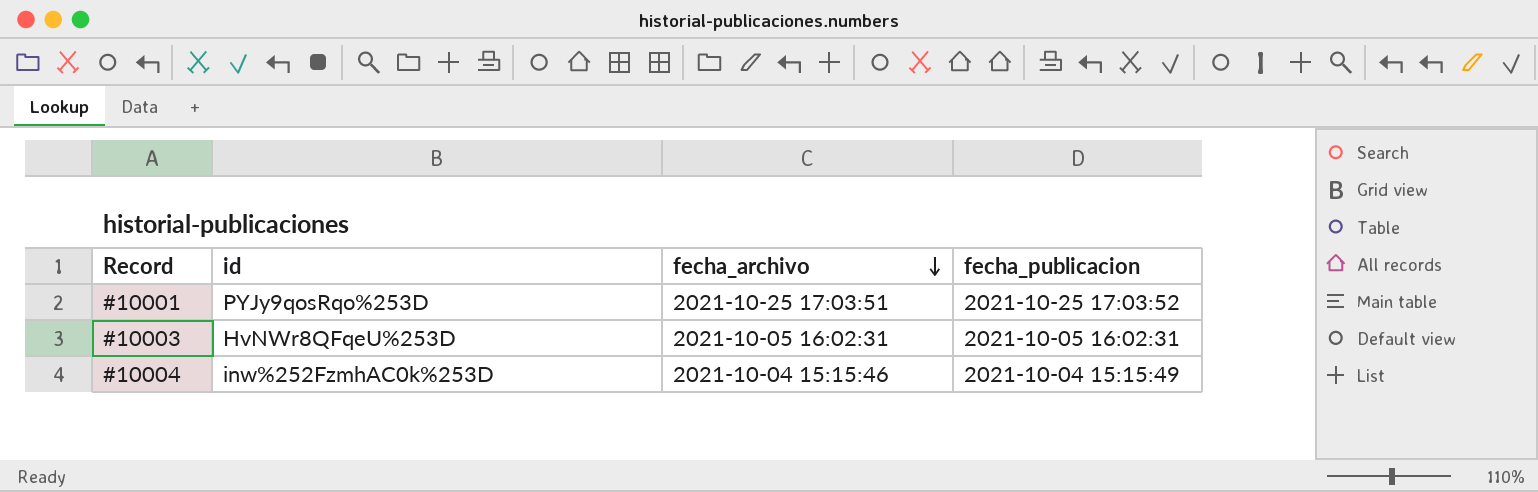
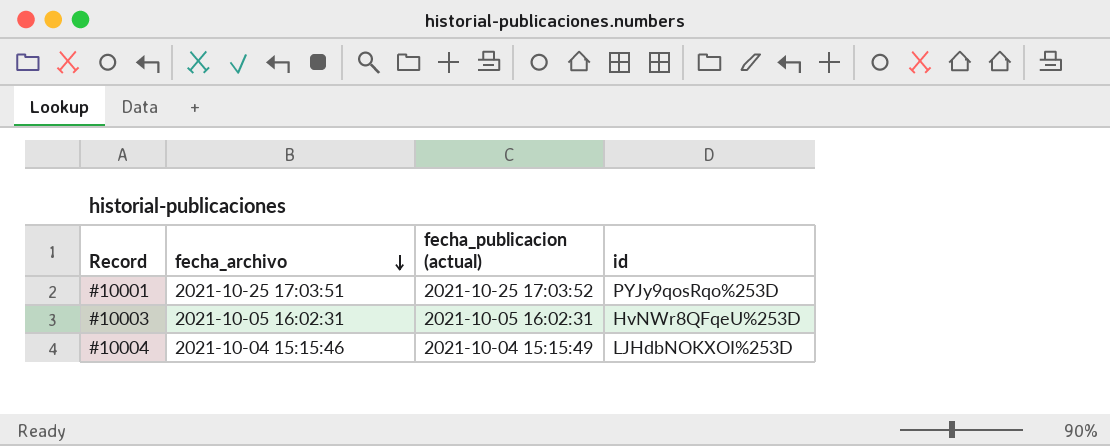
column name: fecha_publicacion -> fecha_publicacion (actual)
column id | position: 2 -> 4
#10004 | id: inw%252FzmhAC0k%253D -> LJHdbNOKXOI%253D

